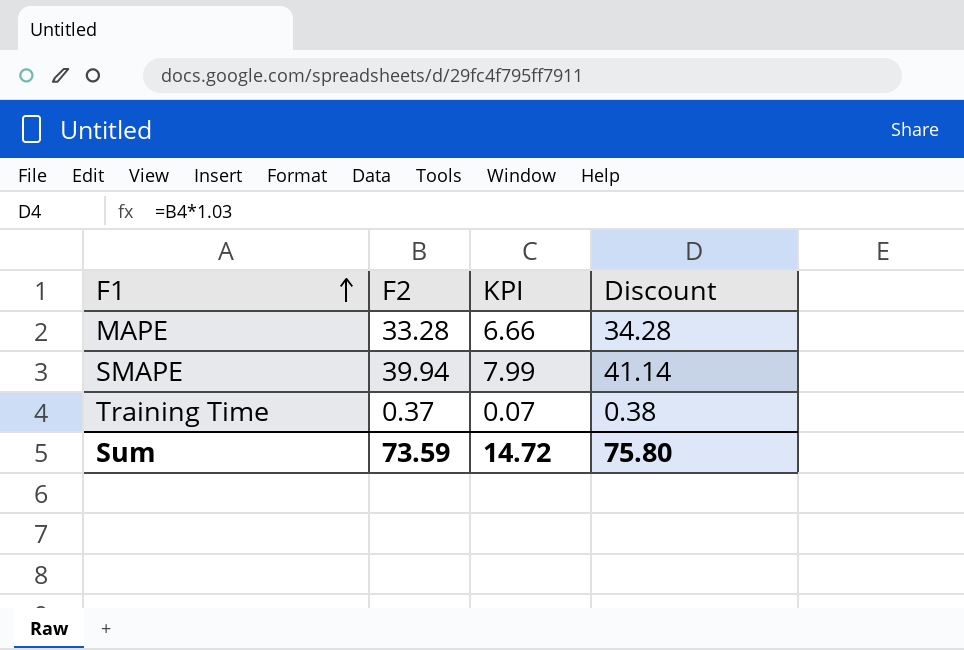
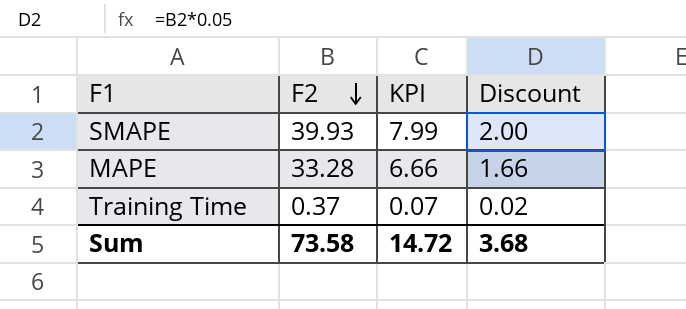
row order: F1 ascending -> F2 descending
column Discount | formula: [F2] * 1.03 -> [F2] * 0.05
SMAPE | F2: 39.94 -> 39.93
Sum | F2: 73.59 -> 73.58
Sum | Discount: 75.80 -> 3.68

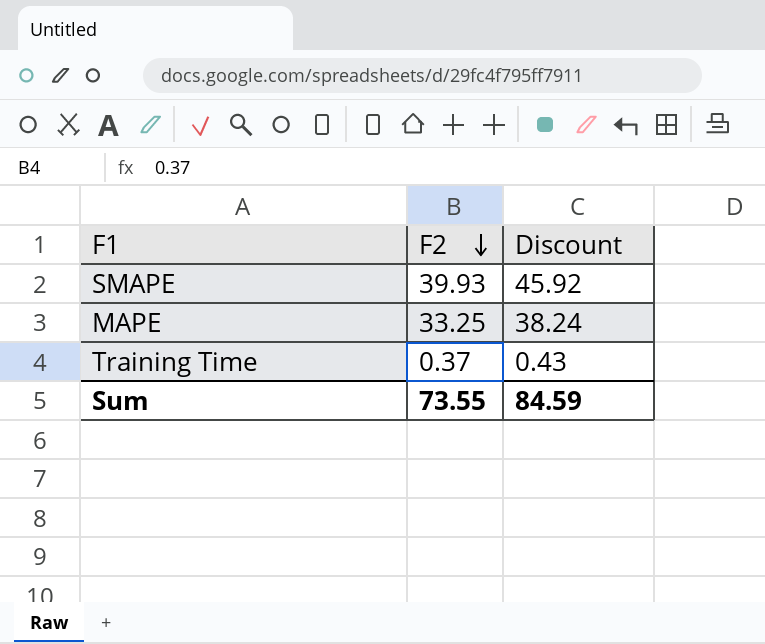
column KPI | formula: [F2] * 0.2 -> none
column Discount | formula: [F2] * 0.05 -> [F2] * 1.15
MAPE | F2: 33.28 -> 33.25
Sum | F2: 73.58 -> 73.55
Sum | Discount: 3.68 -> 84.59

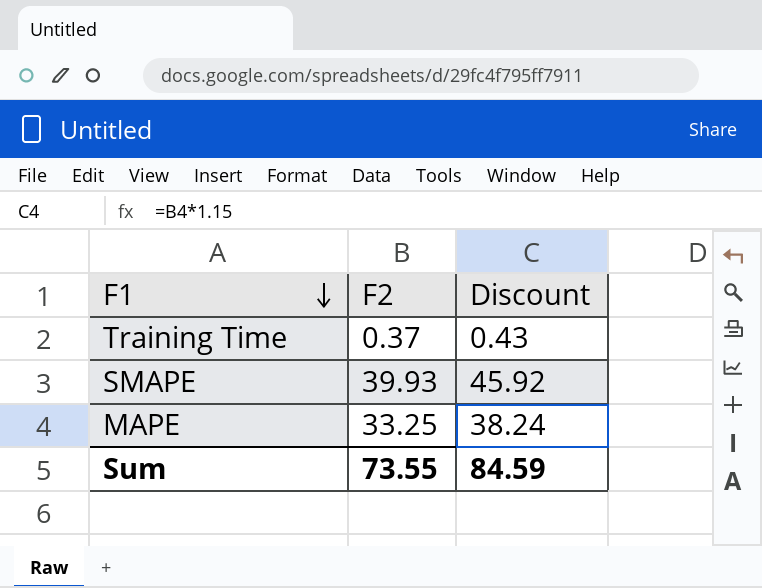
row order: F2 descending -> F1 descending

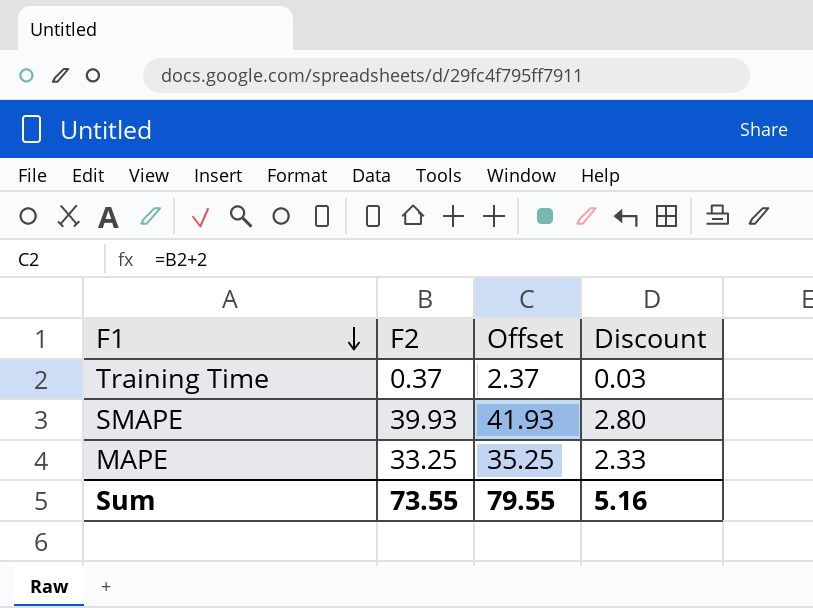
column Offset | formula: none -> [F2] + 2
column Discount | formula: [F2] * 1.15 -> [F2] * 0.07
Sum | Discount: 84.59 -> 5.16

